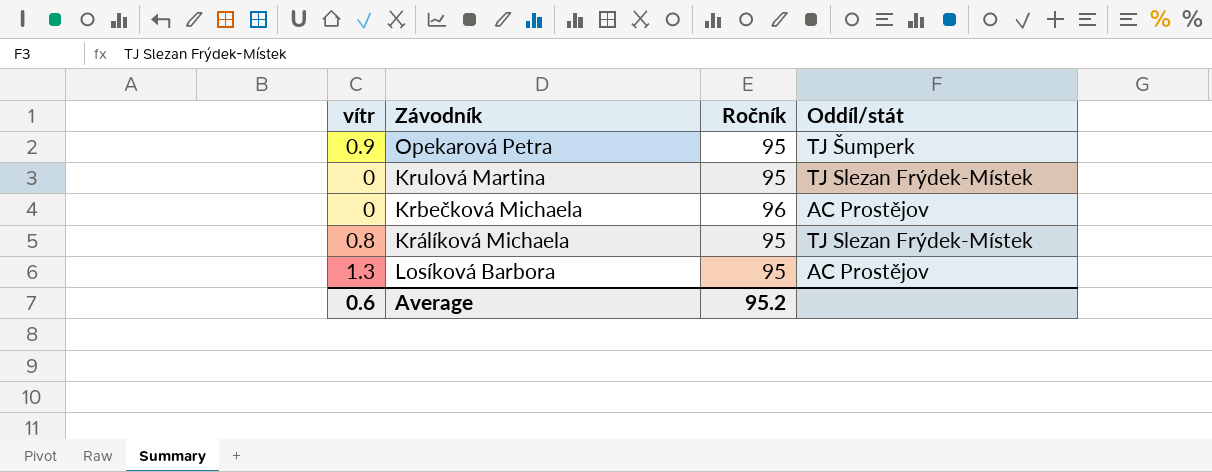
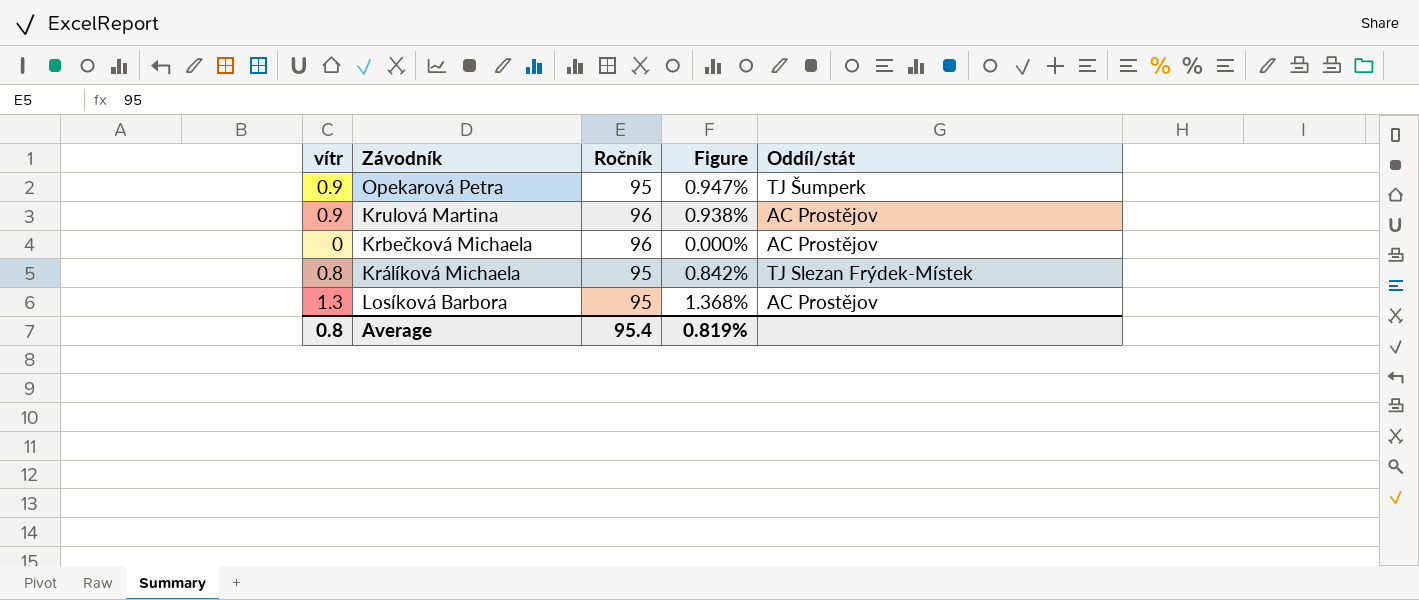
column Figure | formula: none -> [vítr] / [Ročník]
Krulová Martina | vítr: 0 -> 0.9
Krulová Martina | Ročník: 95 -> 96
Krulová Martina | Oddíl/stát: TJ Slezan Frýdek-Místek -> AC Prostějov
Average | vítr: 0.6 -> 0.8
Average | Ročník: 95.2 -> 95.4

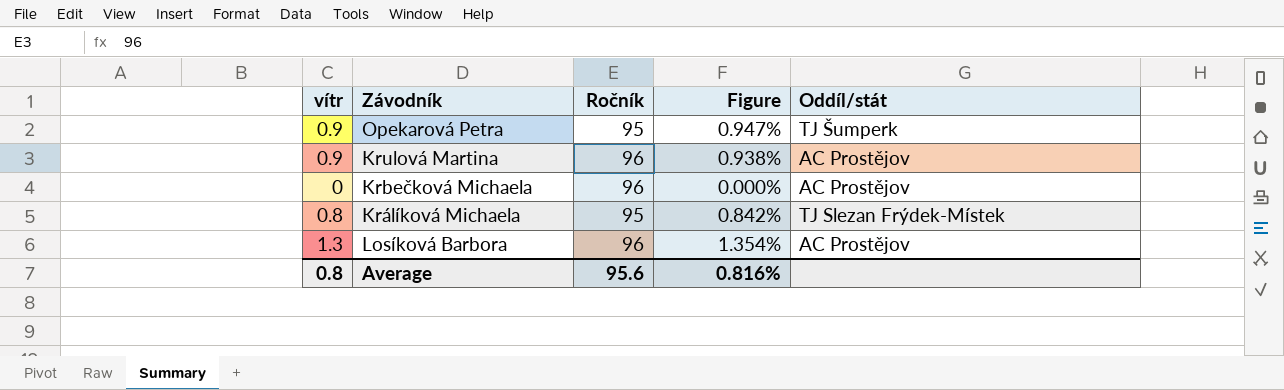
Losíková Barbora | Ročník: 95 -> 96
Losíková Barbora | Figure: 1.368% -> 1.354%
Average | Ročník: 95.4 -> 95.6
Average | Figure: 0.819% -> 0.816%

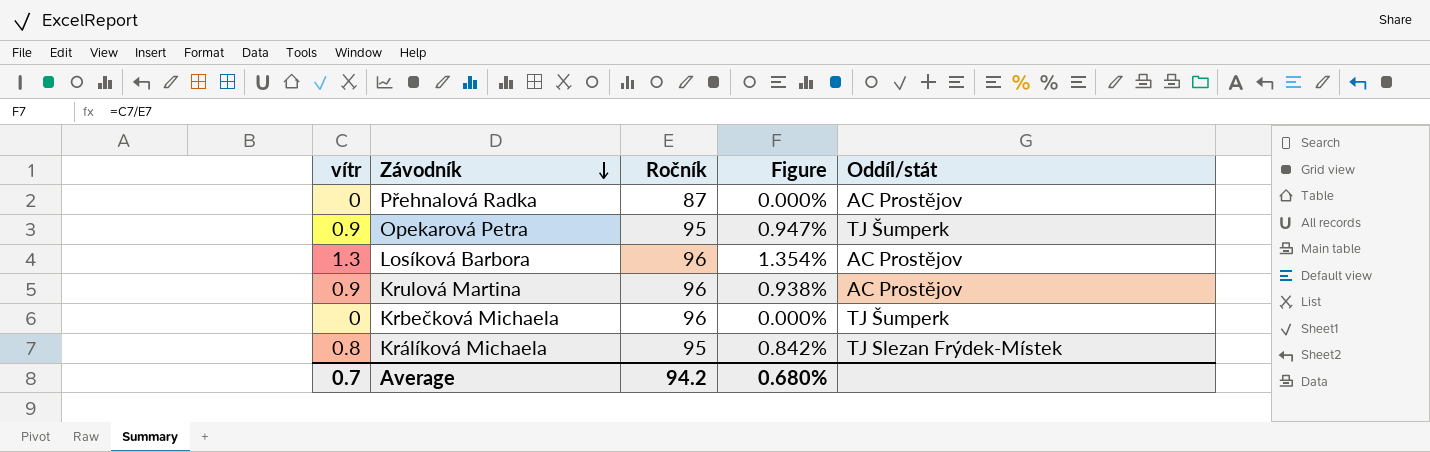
row order: none -> Závodník descending
row Přehnalová Radka: none -> 0 | 87 | 0.000% | AC Prostějov
Krbečková Michaela | Oddíl/stát: AC Prostějov -> TJ Šumperk
Average | vítr: 0.8 -> 0.7
Average | Ročník: 95.6 -> 94.2
Average | Figure: 0.816% -> 0.680%

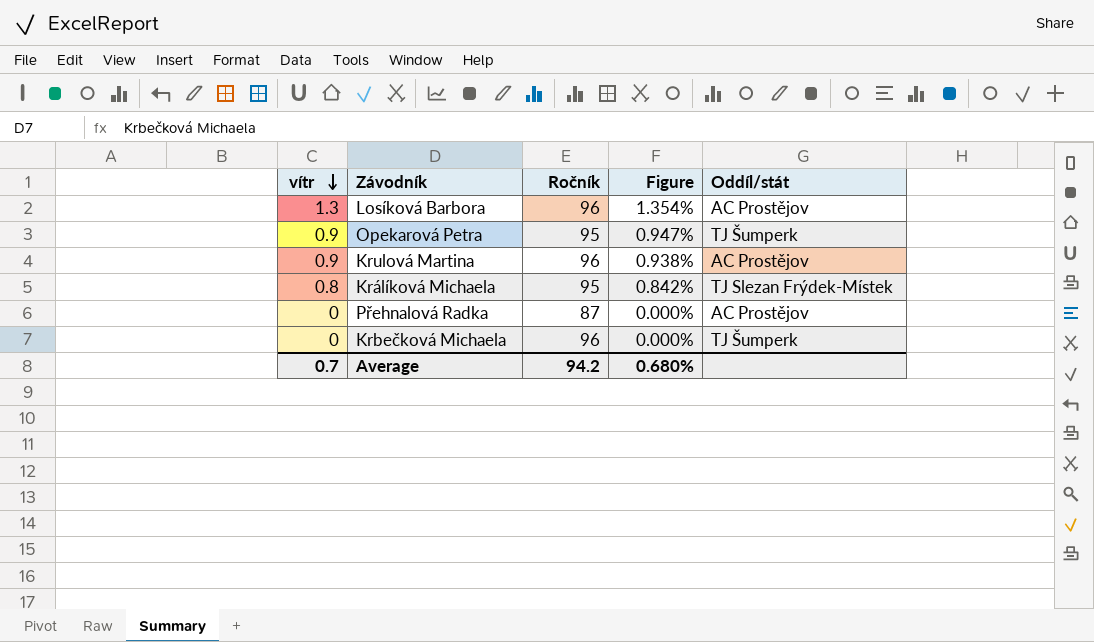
row order: Závodník descending -> vítr descending

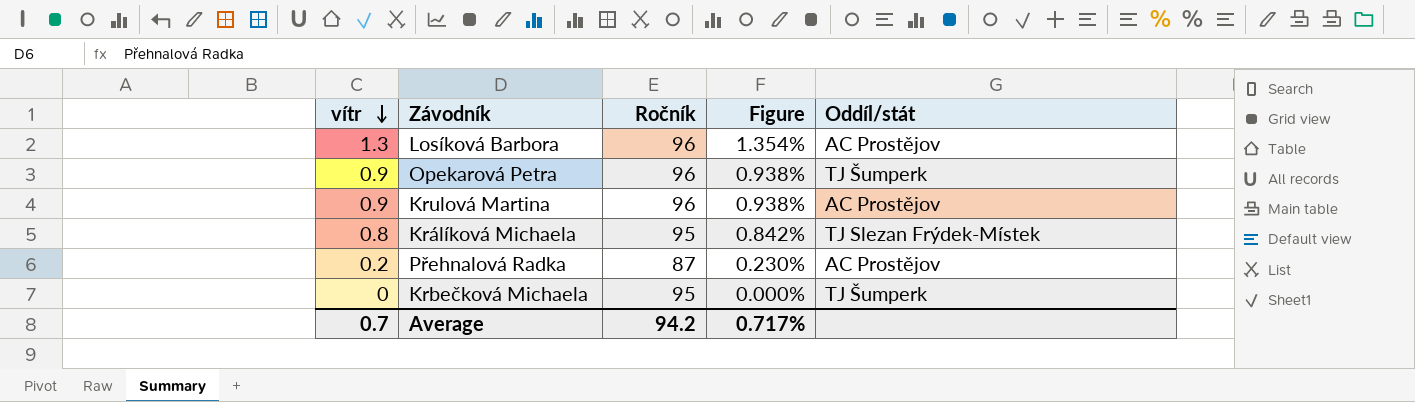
Opekarová Petra | Ročník: 95 -> 96
Opekarová Petra | Figure: 0.947% -> 0.938%
Přehnalová Radka | vítr: 0 -> 0.2
Přehnalová Radka | Figure: 0.000% -> 0.230%
Krbečková Michaela | Ročník: 96 -> 95
Average | Figure: 0.680% -> 0.717%

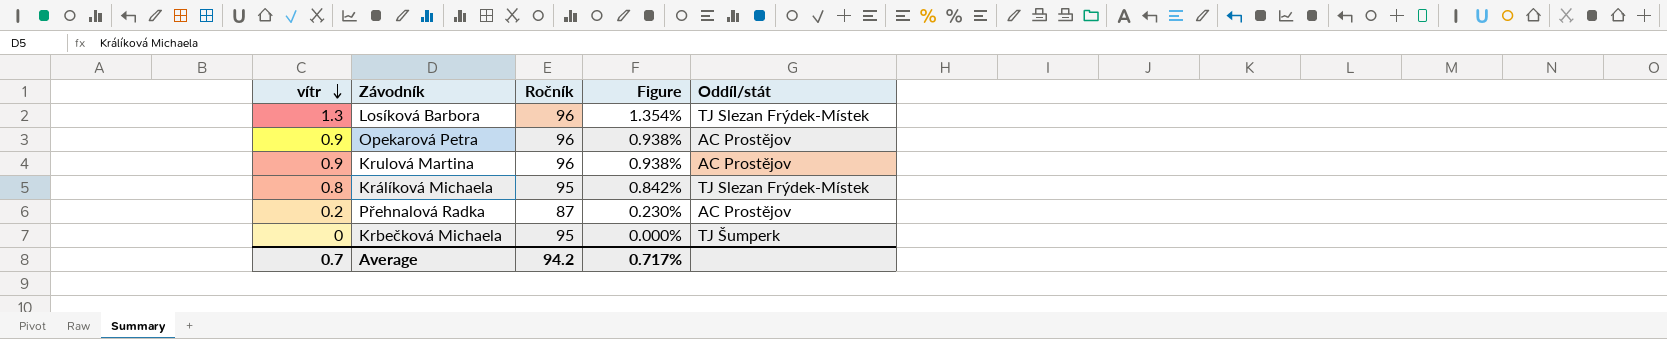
Losíková Barbora | Oddíl/stát: AC Prostějov -> TJ Slezan Frýdek-Místek
Opekarová Petra | Oddíl/stát: TJ Šumperk -> AC Prostějov

